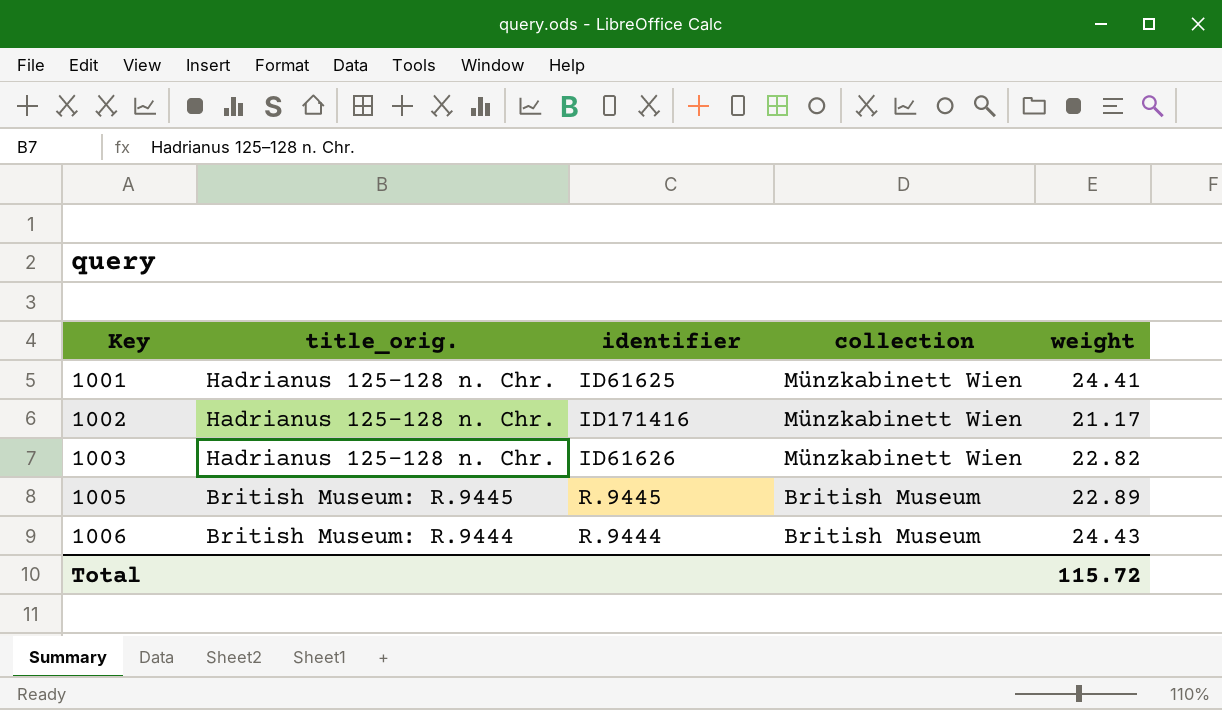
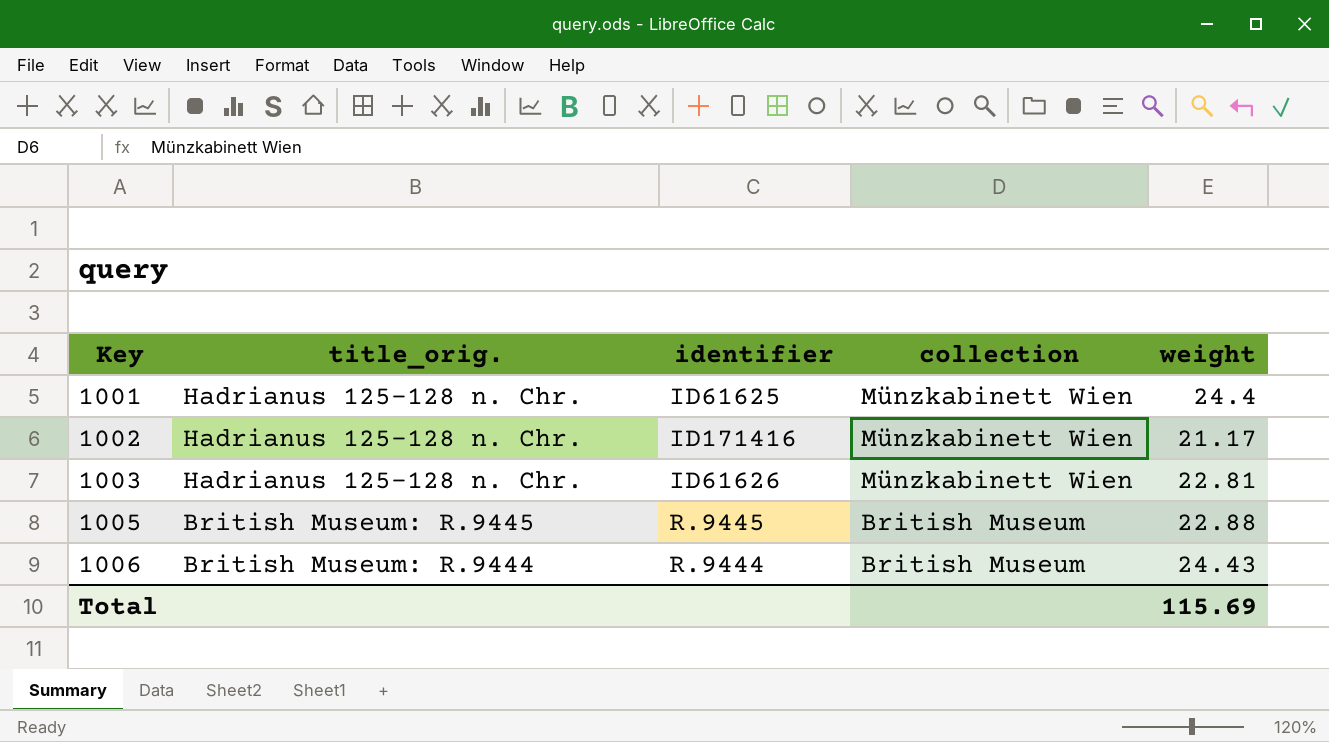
1001 | weight: 24.41 -> 24.4
1003 | weight: 22.82 -> 22.81
1005 | weight: 22.89 -> 22.88
Total | weight: 115.72 -> 115.69

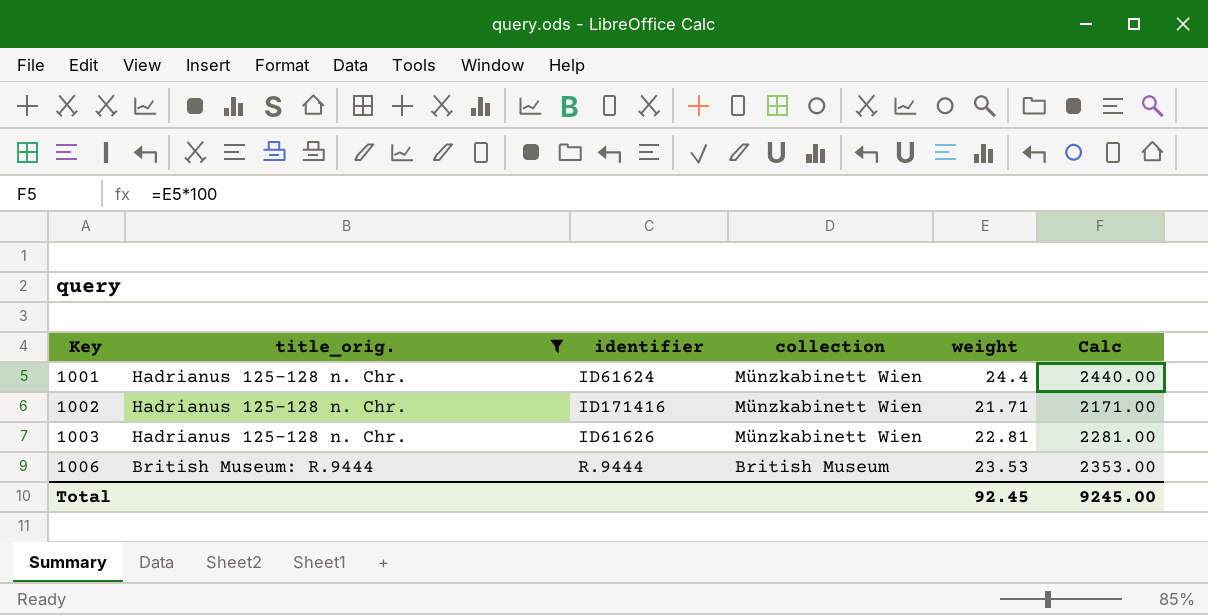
filter: none -> title_orig. != British Museum: R.9445
column Calc | formula: none -> [weight] * 100
1001 | identifier: ID61625 -> ID61624
1002 | weight: 21.17 -> 21.71
1006 | weight: 24.43 -> 23.53
Total | weight: 115.69 -> 92.45

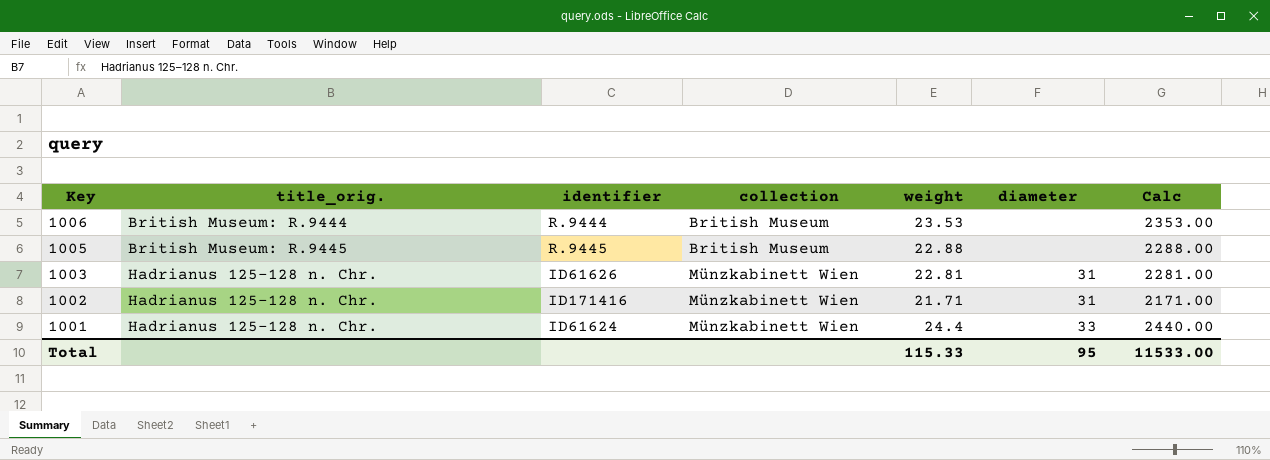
filter: title_orig. != British Museum: R.9445 -> none
row order: Key ascending -> Key descending
column diameter | position: none -> 6
Total | weight: 92.45 -> 115.33
Total | Calc: 9245.00 -> 11533.00

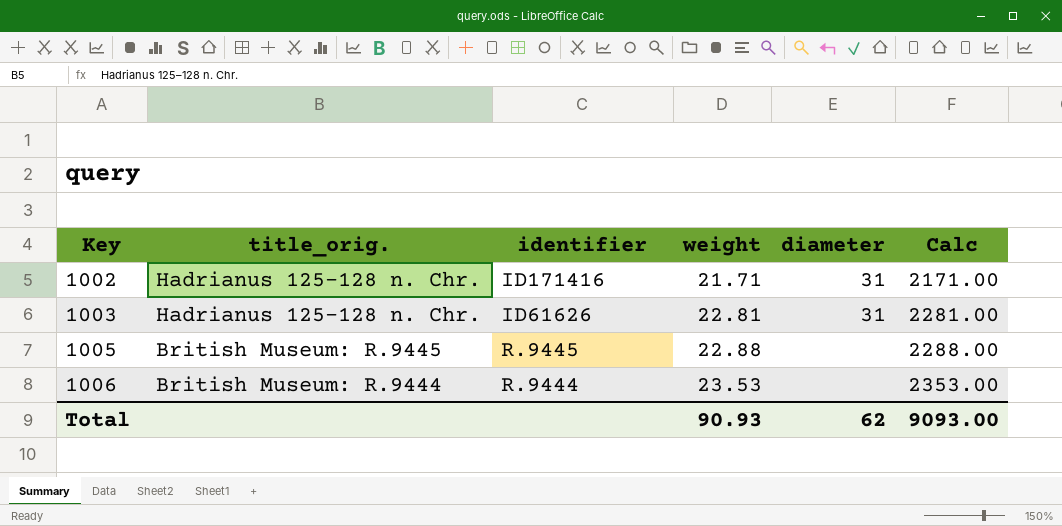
row order: Key descending -> Key ascending
column collection | position: 4 -> none
row 1001: Hadrianus 125–128 n. Chr. | ID61624 | Münzkabinett Wien | 24.4 | 33 | 2440.00 -> none
Total | weight: 115.33 -> 90.93
Total | diameter: 95 -> 62
Total | Calc: 11533.00 -> 9093.00

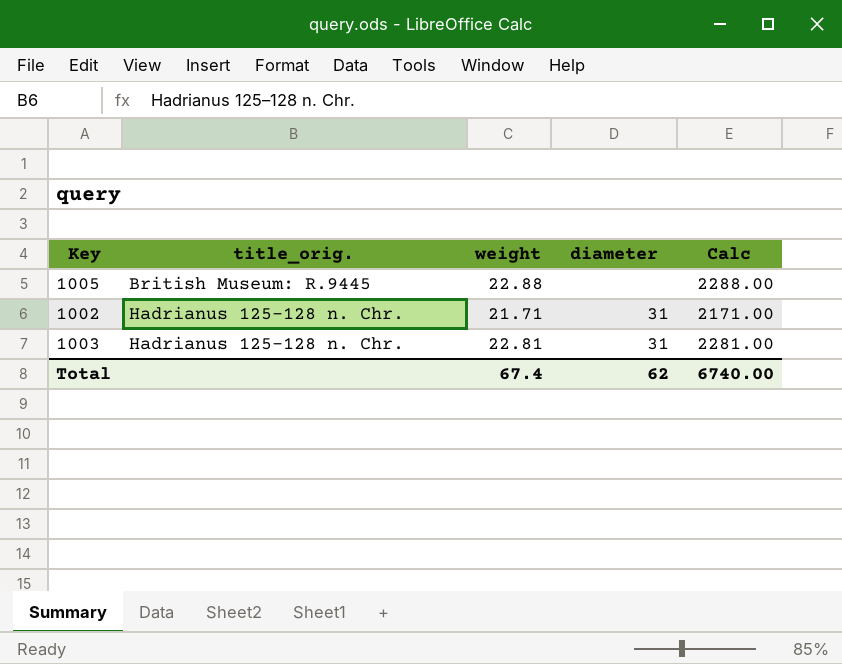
row order: Key ascending -> title_orig. ascending
column identifier | position: 3 -> none
row 1006: British Museum: R.9444 | R.9444 | 23.53 | none | 2353.00 -> none
Total | weight: 90.93 -> 67.4
Total | Calc: 9093.00 -> 6740.00

